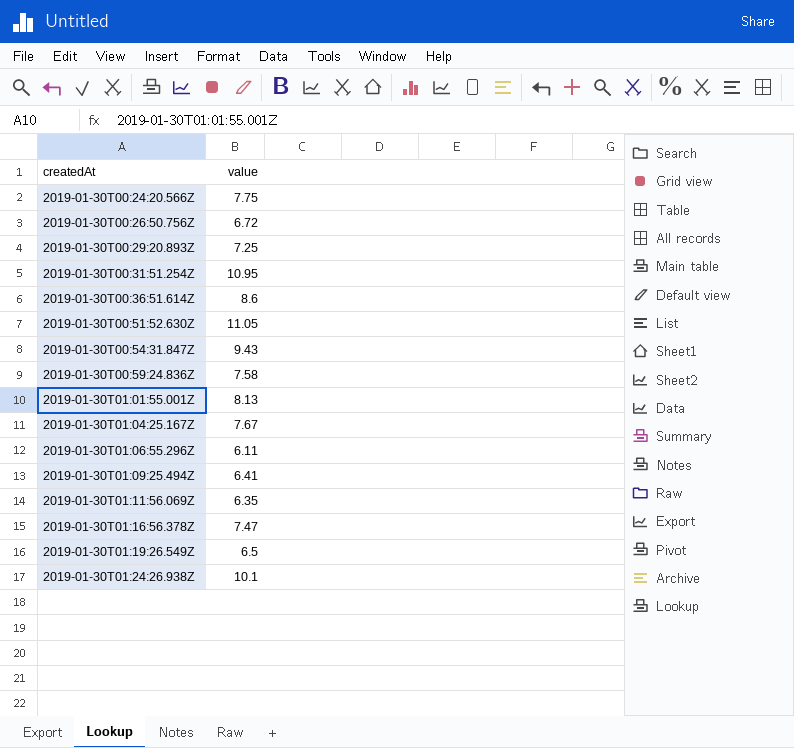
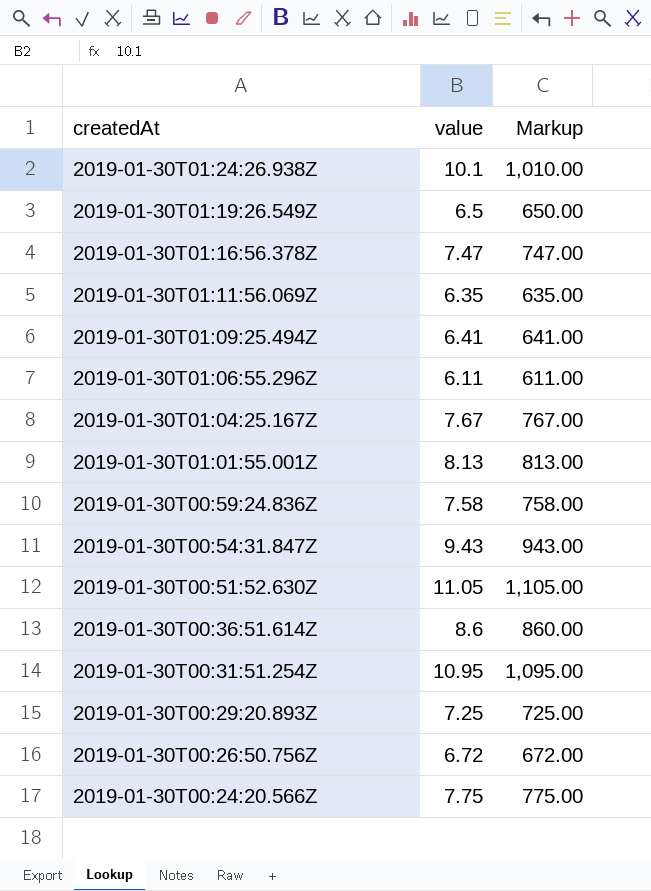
row order: createdAt ascending -> createdAt descending
column Markup | formula: none -> [value] * 100

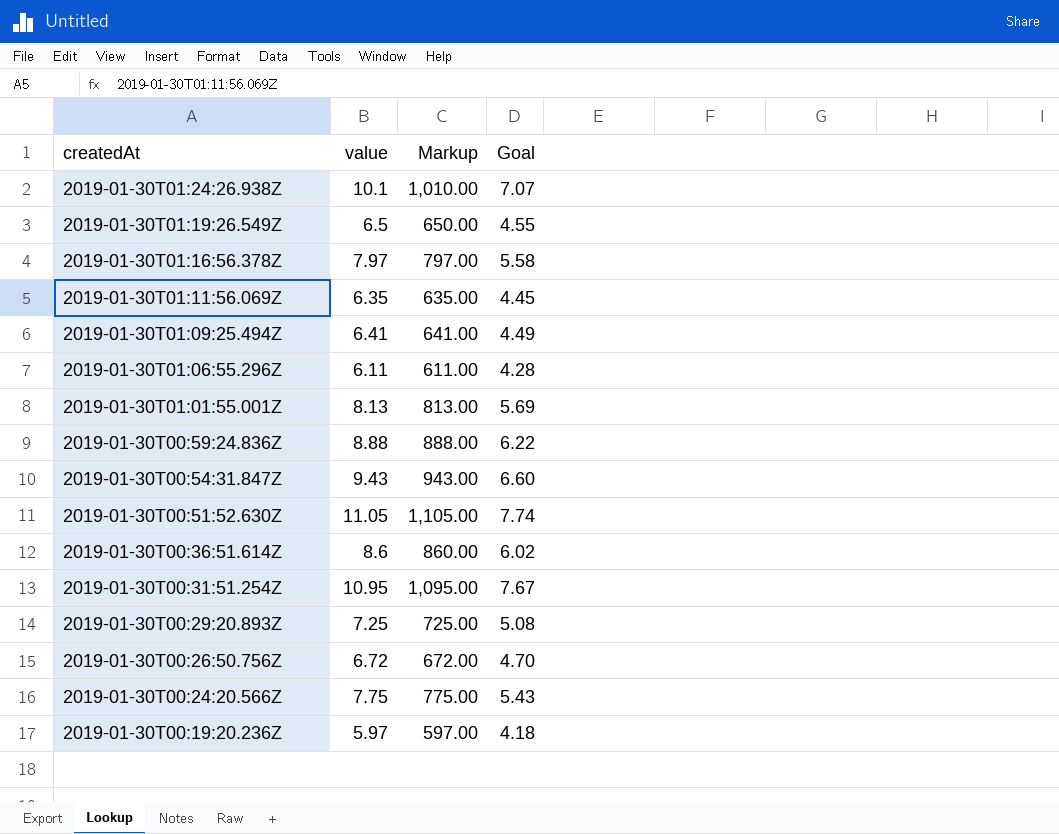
column Goal | formula: none -> [value] * 0.7
row 2019-01-30T01:04:25.167Z: 7.67 | 767.00 -> none
2019-01-30T01:16:56.378Z | value: 7.47 -> 7.97
2019-01-30T01:16:56.378Z | Markup: 747.00 -> 797.00
2019-01-30T00:59:24.836Z | value: 7.58 -> 8.88
2019-01-30T00:59:24.836Z | Markup: 758.00 -> 888.00
row 2019-01-30T00:19:20.236Z: none -> 5.97 | 597.00 | 4.18

